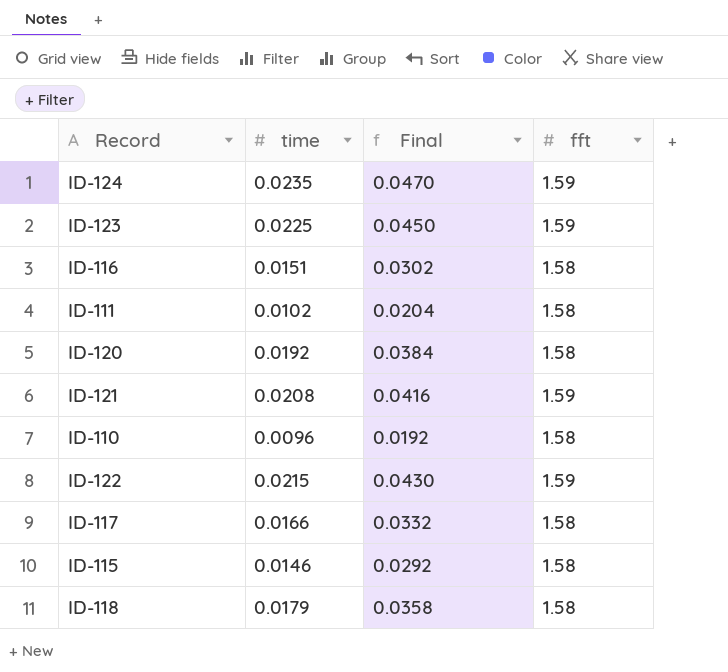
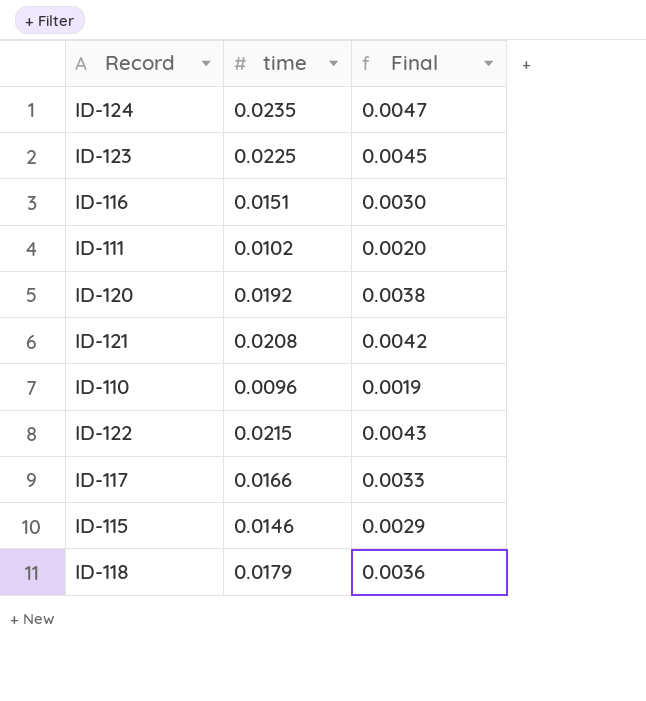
column fft | position: 4 -> none
column Final | formula: [time] * 2 -> [time] * 0.2

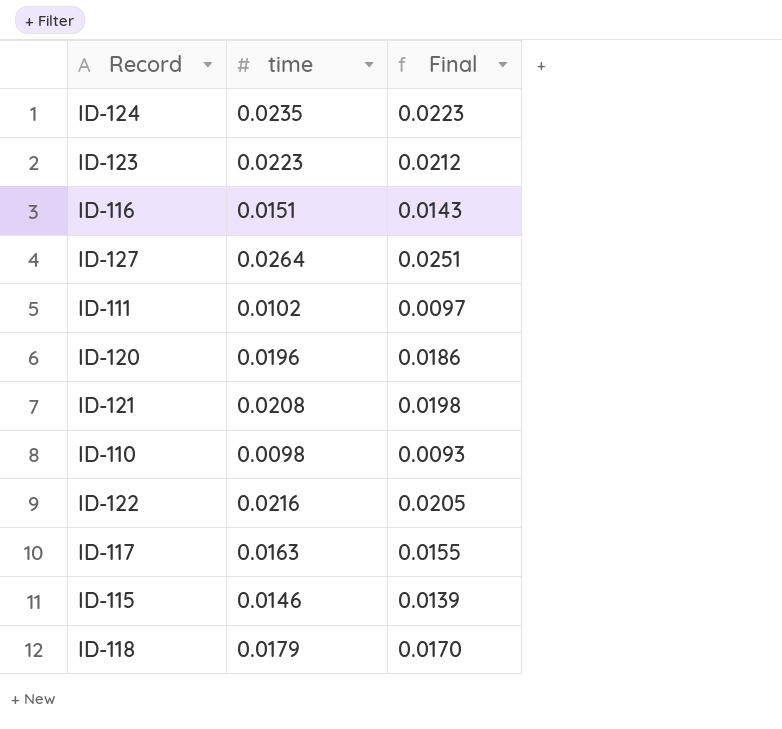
column Final | formula: [time] * 0.2 -> [time] * 0.95
ID-123 | time: 0.0225 -> 0.0223
row ID-127: none -> 0.0264 | 0.0251
ID-120 | time: 0.0192 -> 0.0196
ID-110 | time: 0.0096 -> 0.0098
ID-122 | time: 0.0215 -> 0.0216
ID-117 | time: 0.0166 -> 0.0163

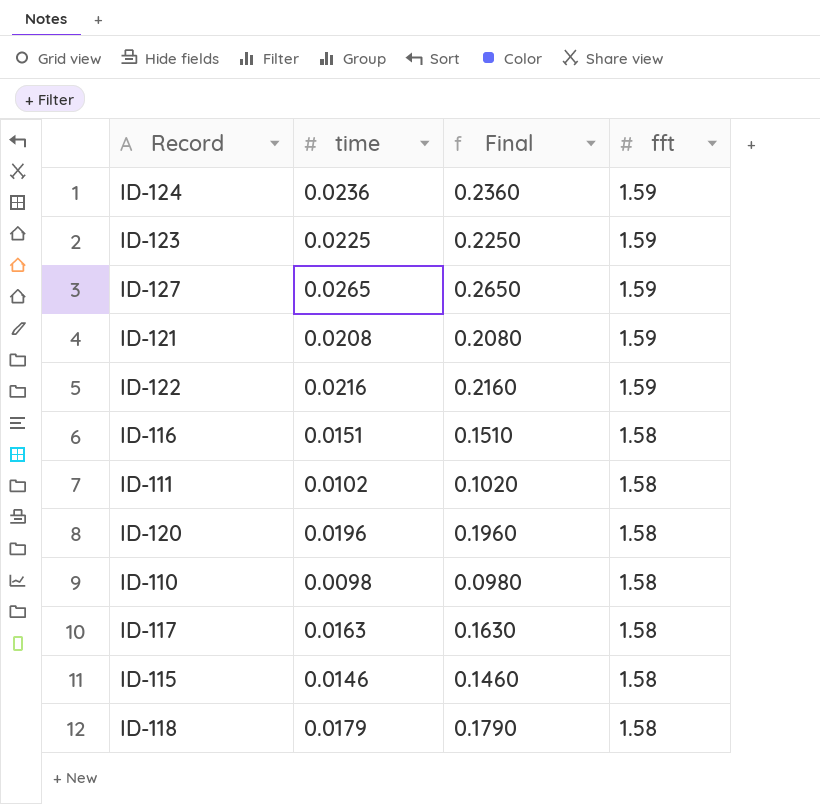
row order: none -> fft descending
column Final | formula: [time] * 0.95 -> [time] * 10
column fft | position: none -> 4
ID-124 | time: 0.0235 -> 0.0236
ID-123 | time: 0.0223 -> 0.0225
ID-127 | time: 0.0264 -> 0.0265

